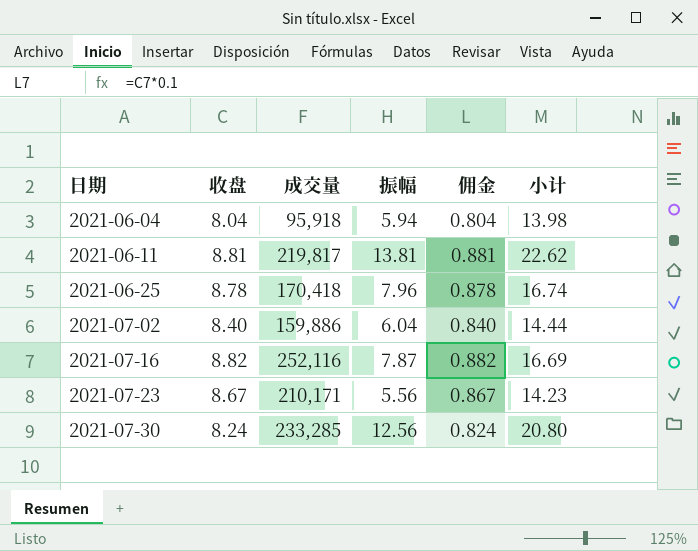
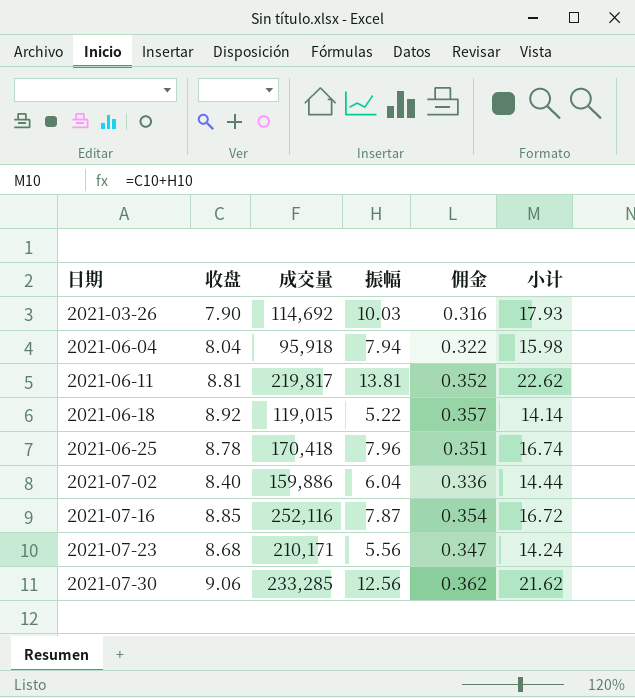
column 佣金 | formula: [收盘] * 0.1 -> [收盘] * 0.04
row 2021-03-26: none -> 7.90 | 114,692 | 10.03 | 0.316 | 17.93
2021-06-04 | 振幅: 5.94 -> 7.94
2021-06-04 | 小计: 13.98 -> 15.98
row 2021-06-18: none -> 8.92 | 119,015 | 5.22 | 0.357 | 14.14
2021-07-16 | 收盘: 8.82 -> 8.85
2021-07-16 | 小计: 16.69 -> 16.72
2021-07-23 | 收盘: 8.67 -> 8.68
2021-07-23 | 小计: 14.23 -> 14.24
2021-07-30 | 收盘: 8.24 -> 9.06
2021-07-30 | 小计: 20.80 -> 21.62

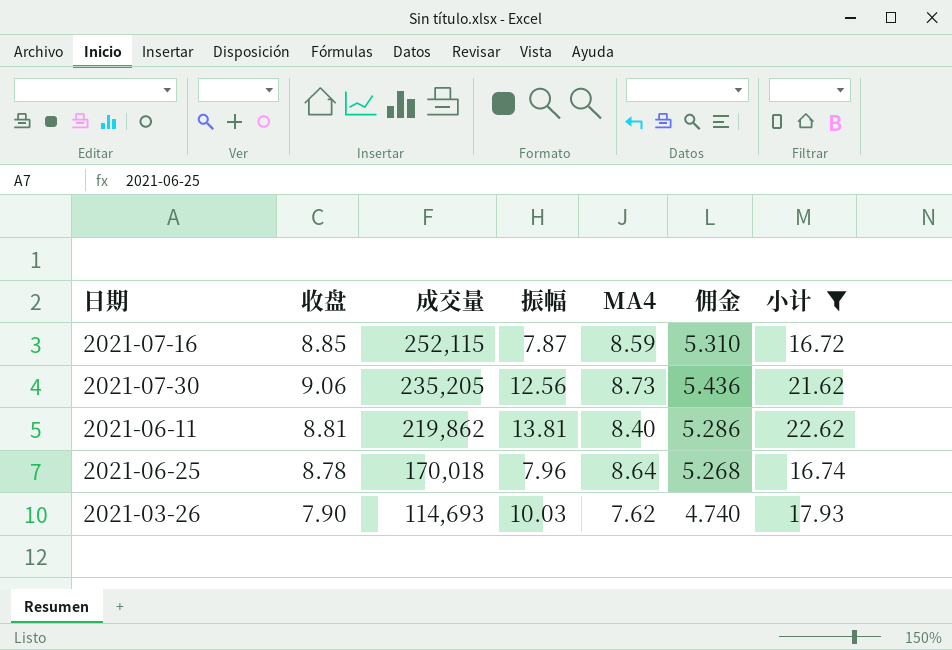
filter: none -> 小计 >= 16.72
row order: 日期 ascending -> 成交量 descending
column MA4 | position: none -> 5
column 佣金 | formula: [收盘] * 0.04 -> [收盘] * 0.6
2021-07-16 | 成交量: 252,116 -> 252,115
2021-07-30 | 成交量: 233,285 -> 235,205
2021-06-11 | 成交量: 219,817 -> 219,862
2021-06-25 | 成交量: 170,418 -> 170,018
2021-03-26 | 成交量: 114,692 -> 114,693

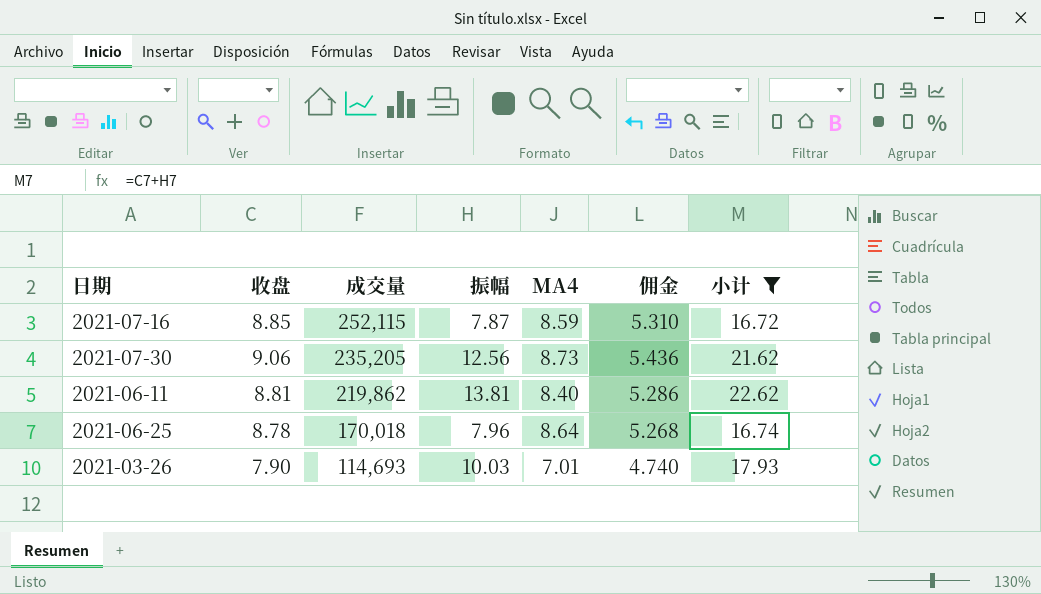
2021-03-26 | MA4: 7.62 -> 7.01

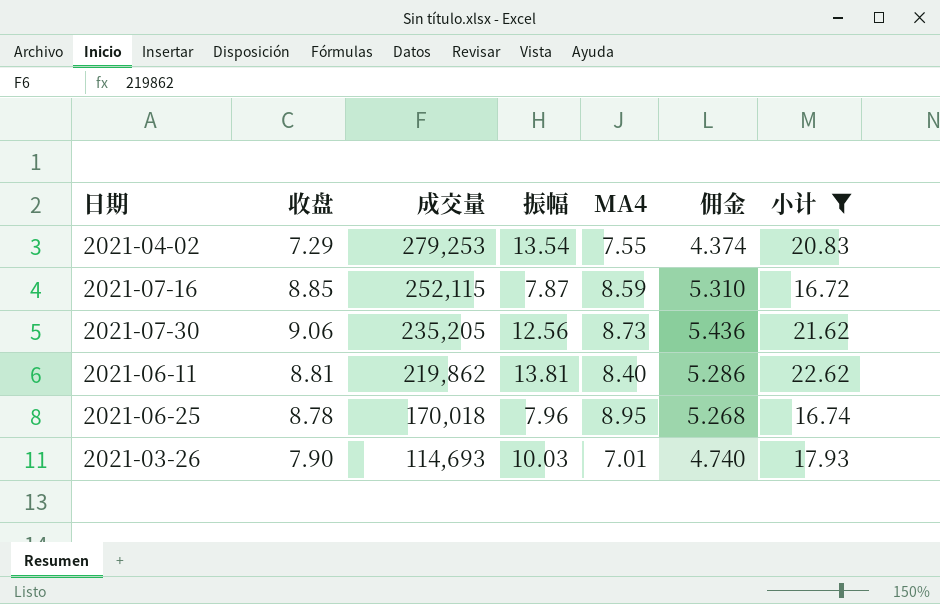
row 2021-04-02: none -> 7.29 | 279,253 | 13.54 | 7.55 | 4.374 | 20.83
2021-06-25 | MA4: 8.64 -> 8.95

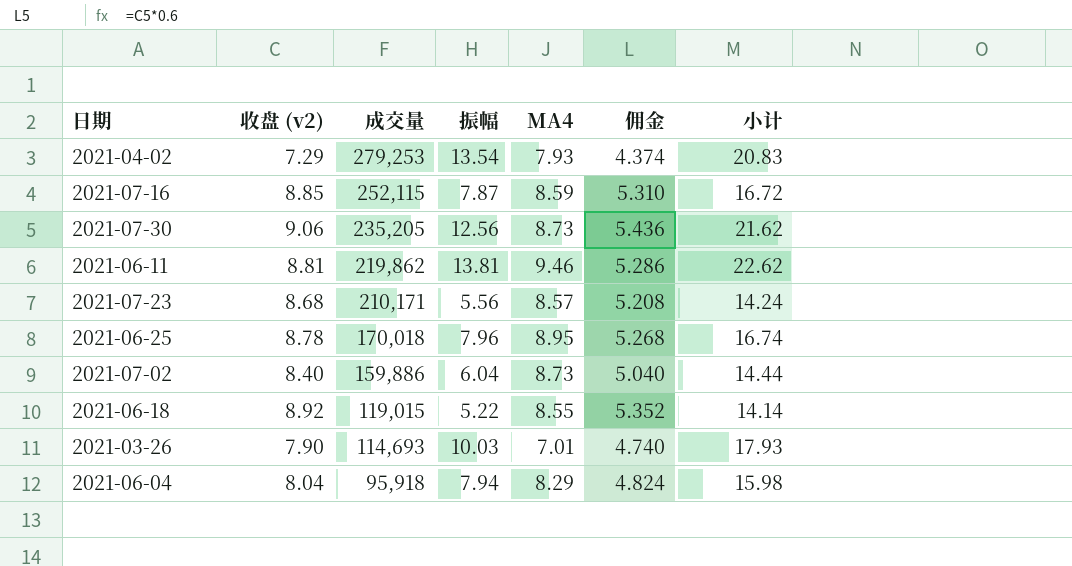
filter: 小计 >= 16.72 -> none
column name: 收盘 -> 收盘 (v2)
2021-04-02 | MA4: 7.55 -> 7.93
2021-06-11 | MA4: 8.40 -> 9.46

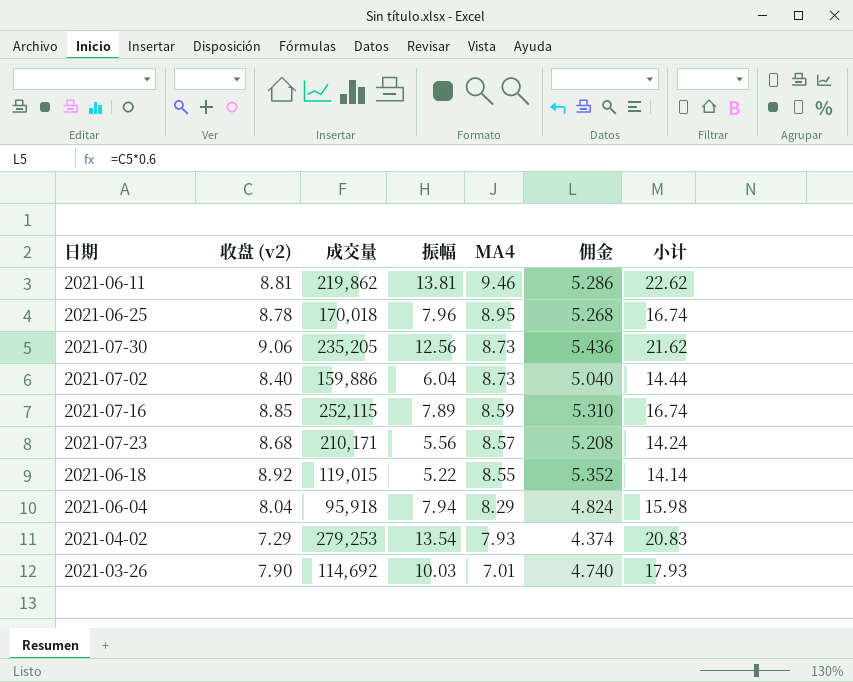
row order: 成交量 descending -> MA4 descending
2021-07-16 | 振幅: 7.87 -> 7.89
2021-07-16 | 小计: 16.72 -> 16.74
2021-03-26 | 成交量: 114,693 -> 114,692

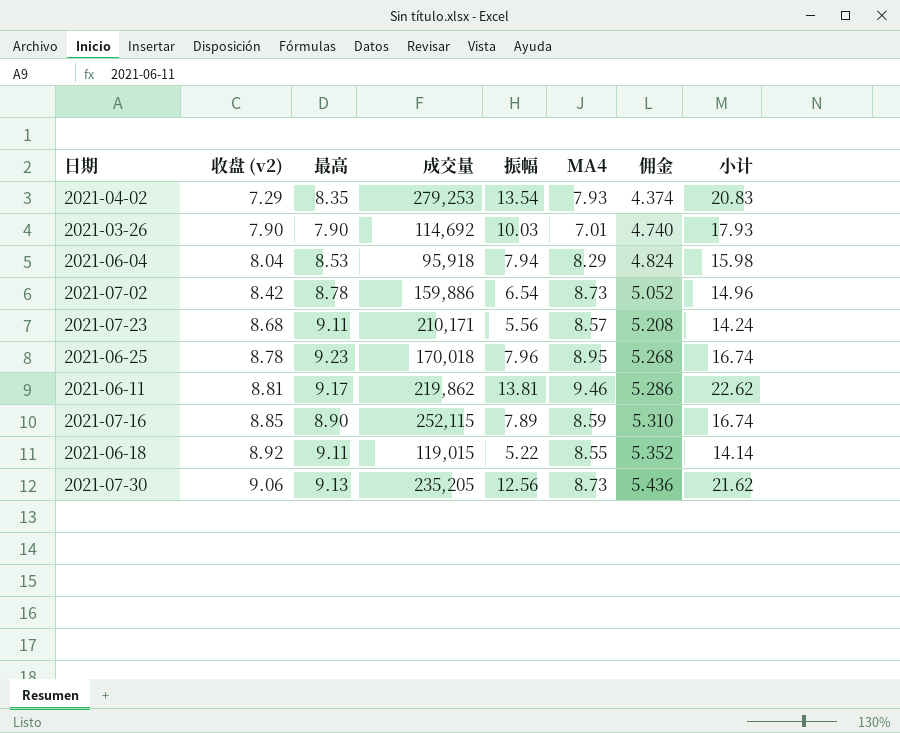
row order: MA4 descending -> 收盘 (v2) ascending
column 最高 | position: none -> 3
2021-07-02 | 收盘 (v2): 8.40 -> 8.42
2021-07-02 | 振幅: 6.04 -> 6.54
2021-07-02 | 佣金: 5.040 -> 5.052
2021-07-02 | 小计: 14.44 -> 14.96

